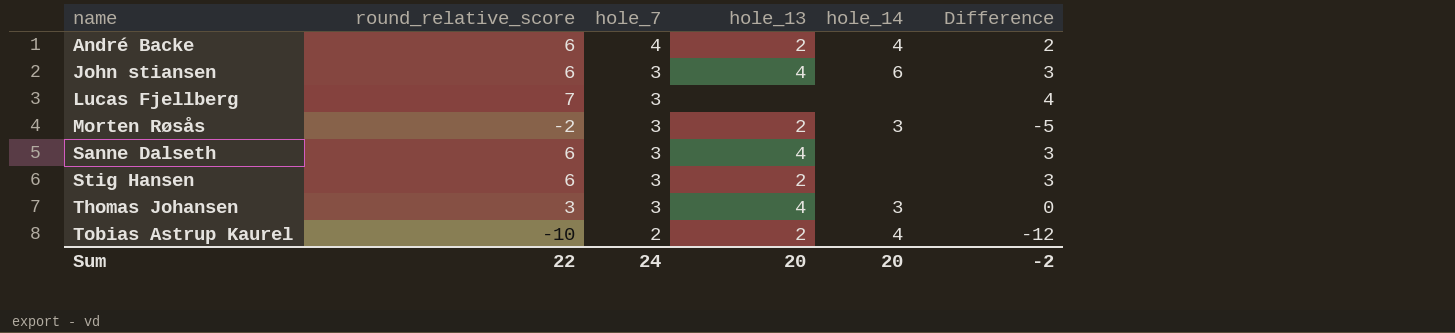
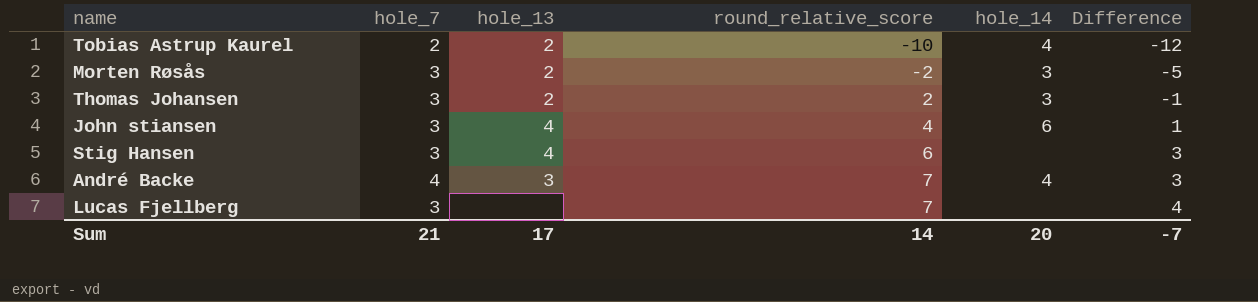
row order: name ascending -> round_relative_score ascending
column round_relative_score | position: 2 -> 4
row Sanne Dalseth: 6 | 3 | 4 | none | 3 -> none
Thomas Johansen | hole_13: 4 -> 2
Thomas Johansen | round_relative_score: 3 -> 2
Thomas Johansen | Difference: 0 -> -1
John stiansen | round_relative_score: 6 -> 4
John stiansen | Difference: 3 -> 1
Stig Hansen | hole_13: 2 -> 4
André Backe | hole_13: 2 -> 3
André Backe | round_relative_score: 6 -> 7
André Backe | Difference: 2 -> 3
Sum | hole_7: 24 -> 21
Sum | hole_13: 20 -> 17
Sum | round_relative_score: 22 -> 14
Sum | Difference: -2 -> -7

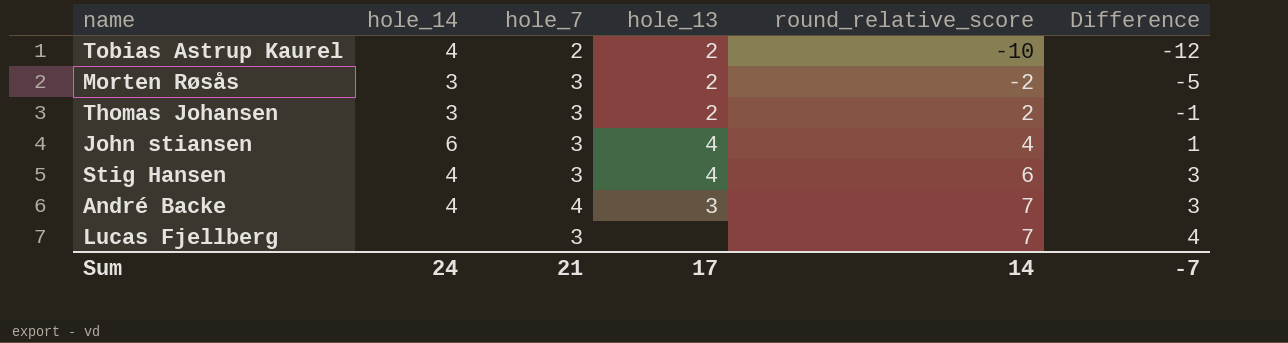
column hole_14 | position: 5 -> 2
Stig Hansen | hole_14: none -> 4
Sum | hole_14: 20 -> 24

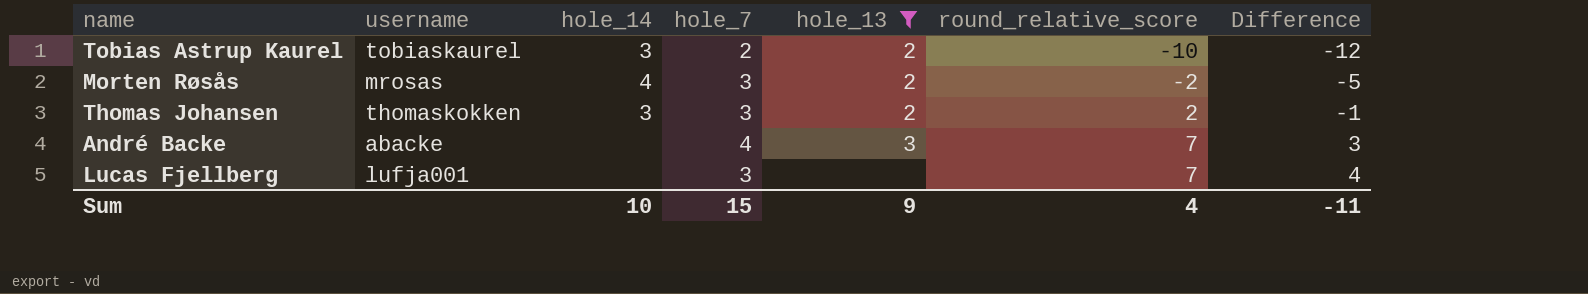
filter: none -> hole_13 != 4
column username | position: none -> 2
Tobias Astrup Kaurel | hole_14: 4 -> 3
Morten Røsås | hole_14: 3 -> 4
André Backe | hole_14: 4 -> none
Sum | hole_14: 24 -> 10
Sum | hole_7: 21 -> 15
Sum | hole_13: 17 -> 9
Sum | round_relative_score: 14 -> 4
Sum | Difference: -7 -> -11

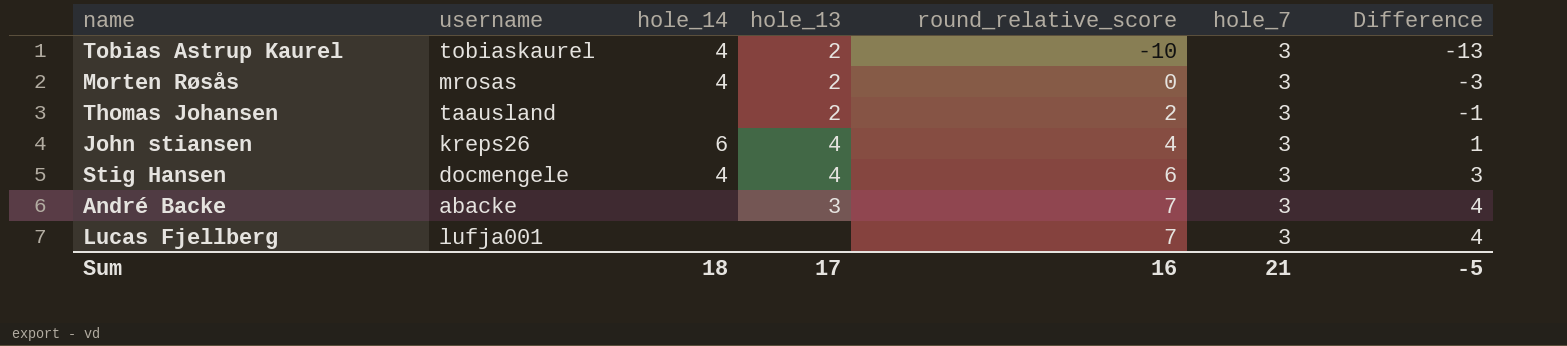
filter: hole_13 != 4 -> none
column hole_7 | position: 4 -> 6
Tobias Astrup Kaurel | hole_14: 3 -> 4
Tobias Astrup Kaurel | hole_7: 2 -> 3
Tobias Astrup Kaurel | Difference: -12 -> -13
Morten Røsås | round_relative_score: -2 -> 0
Morten Røsås | Difference: -5 -> -3
Thomas Johansen | username: thomaskokken -> taausland
Thomas Johansen | hole_14: 3 -> none
André Backe | hole_7: 4 -> 3
André Backe | Difference: 3 -> 4
Sum | hole_14: 10 -> 18
Sum | hole_13: 9 -> 17
Sum | round_relative_score: 4 -> 16
Sum | hole_7: 15 -> 21
Sum | Difference: -11 -> -5

